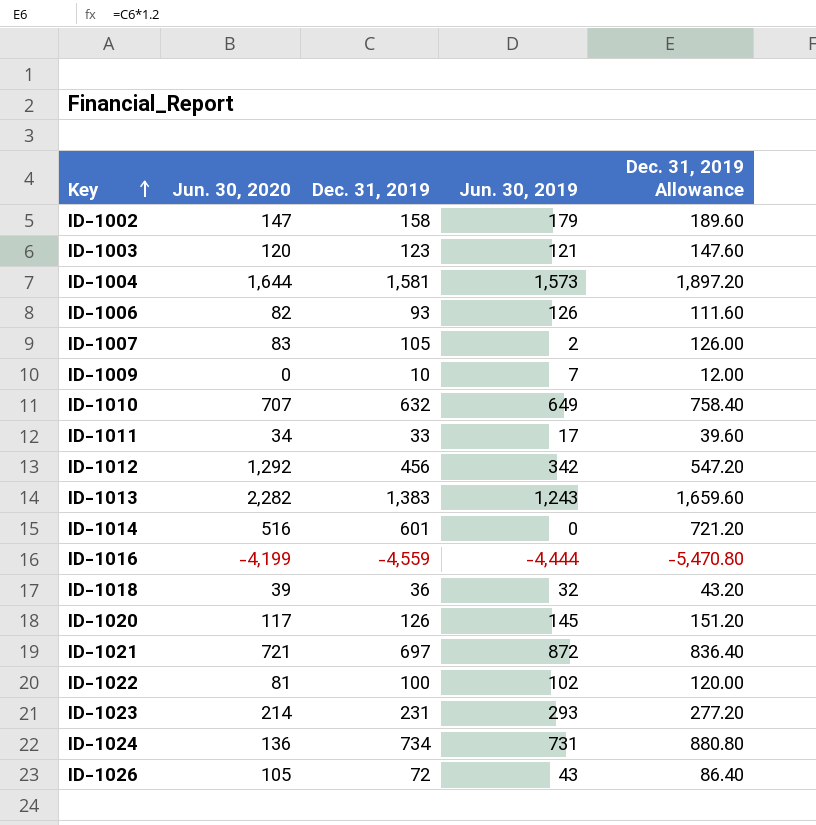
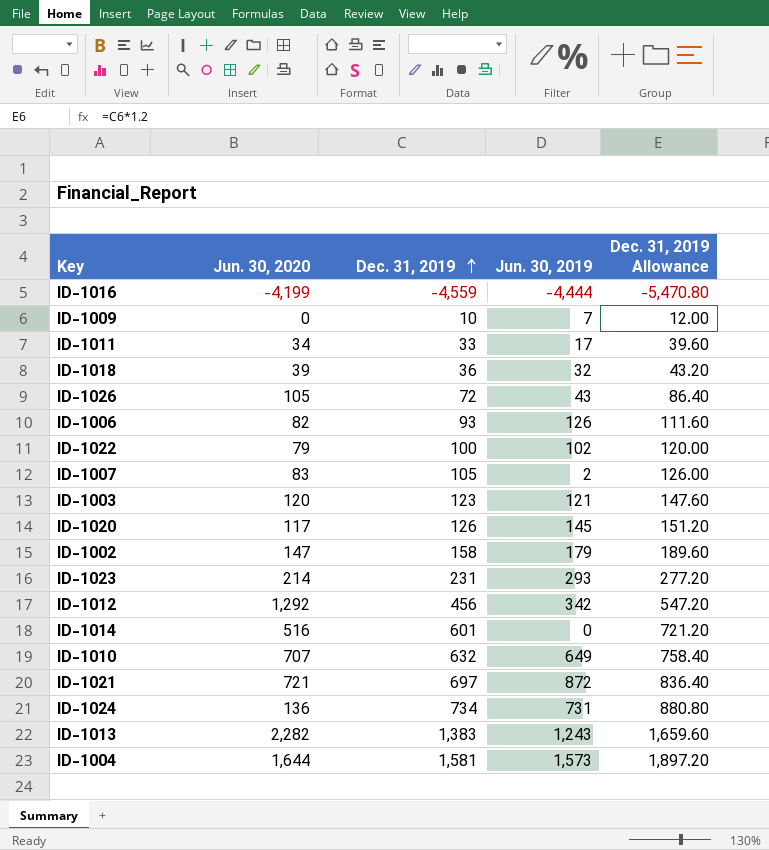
row order: Key ascending -> Dec. 31, 2019 ascending
ID-1022 | Jun. 30, 2020: 81 -> 79

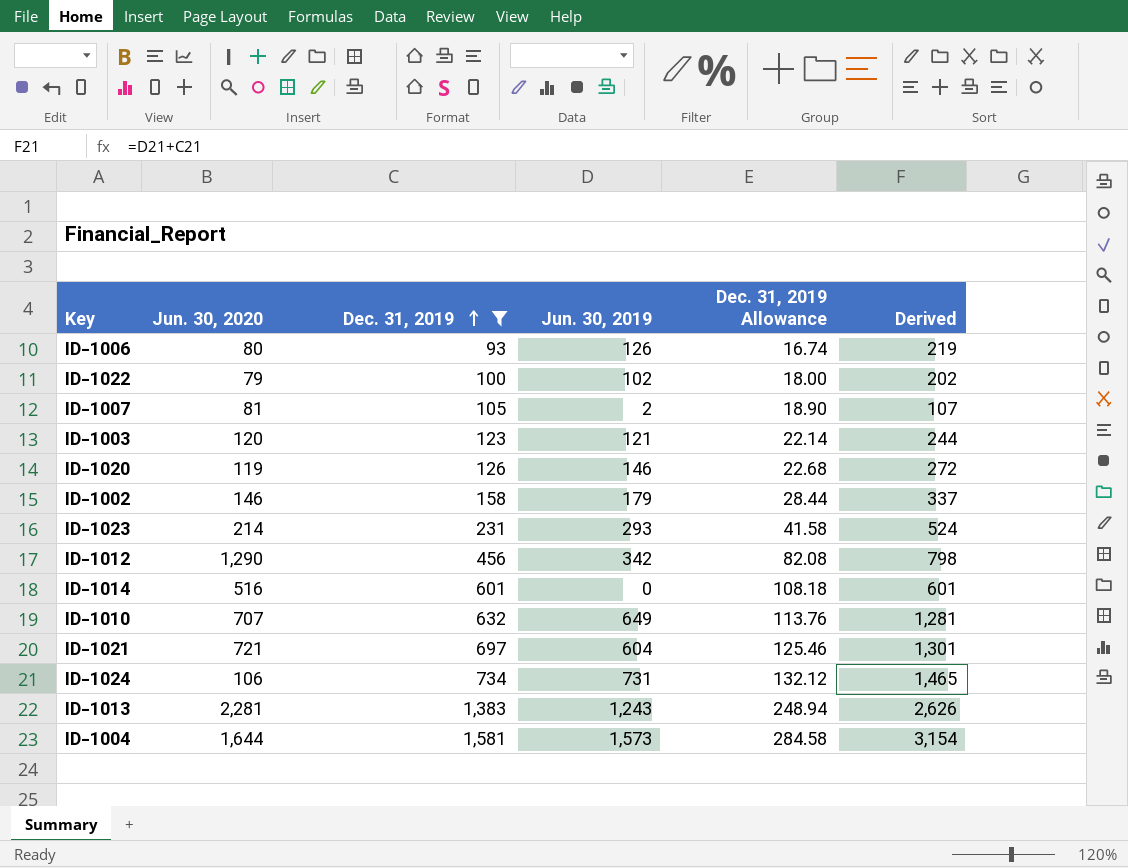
filter: none -> Dec. 31, 2019 >= 93
column Dec. 31, 2019 Allowance | formula: [Dec. 31, 2019] * 1.2 -> [Dec. 31, 2019] * 0.18
column Derived | formula: none -> [Dec. 31, 2019] + [Jun. 30, 2019]
ID-1006 | Jun. 30, 2020: 82 -> 80
ID-1007 | Jun. 30, 2020: 83 -> 81
ID-1020 | Jun. 30, 2020: 117 -> 119
ID-1020 | Jun. 30, 2019: 145 -> 146
ID-1002 | Jun. 30, 2020: 147 -> 146
ID-1012 | Jun. 30, 2020: 1,292 -> 1,290
ID-1021 | Jun. 30, 2019: 872 -> 604
ID-1024 | Jun. 30, 2020: 136 -> 106
ID-1013 | Jun. 30, 2020: 2,282 -> 2,281

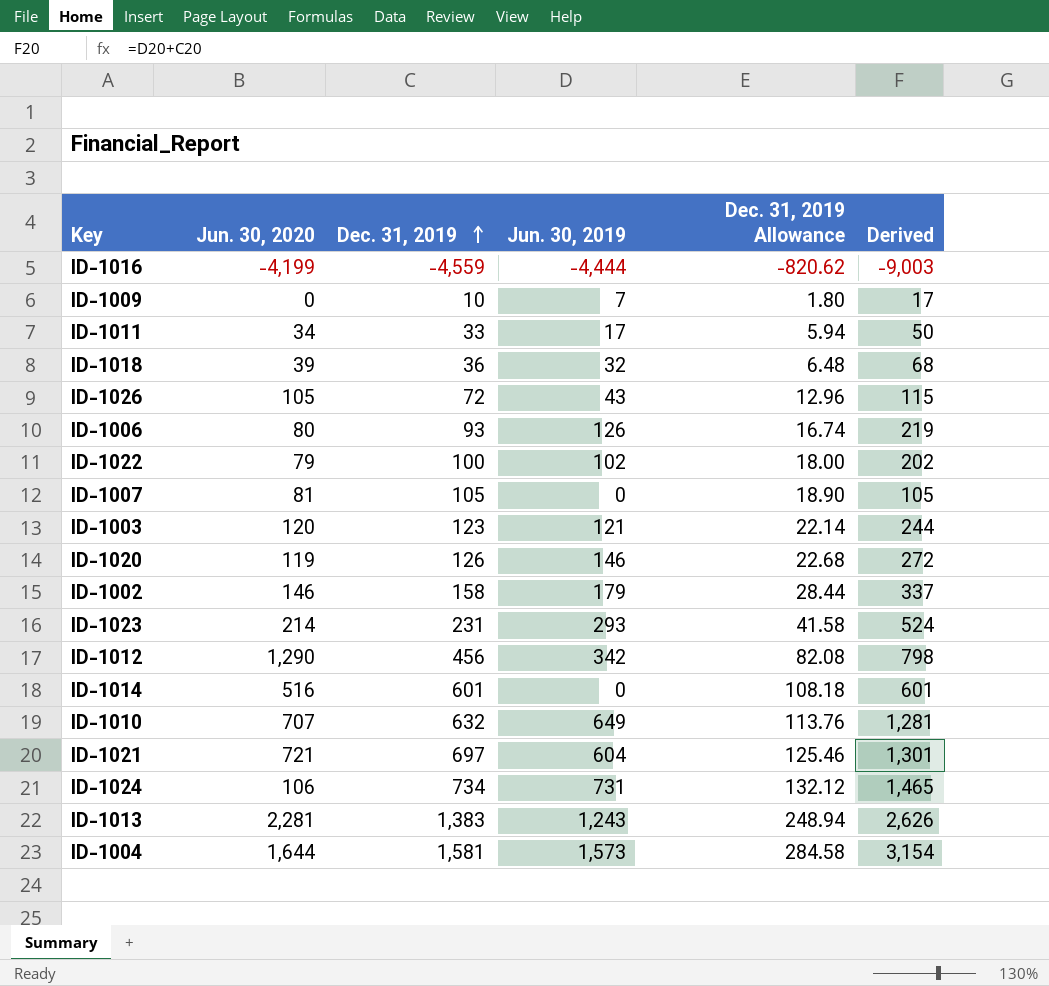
filter: Dec. 31, 2019 >= 93 -> none
ID-1007 | Jun. 30, 2019: 2 -> 0
ID-1007 | Derived: 107 -> 105

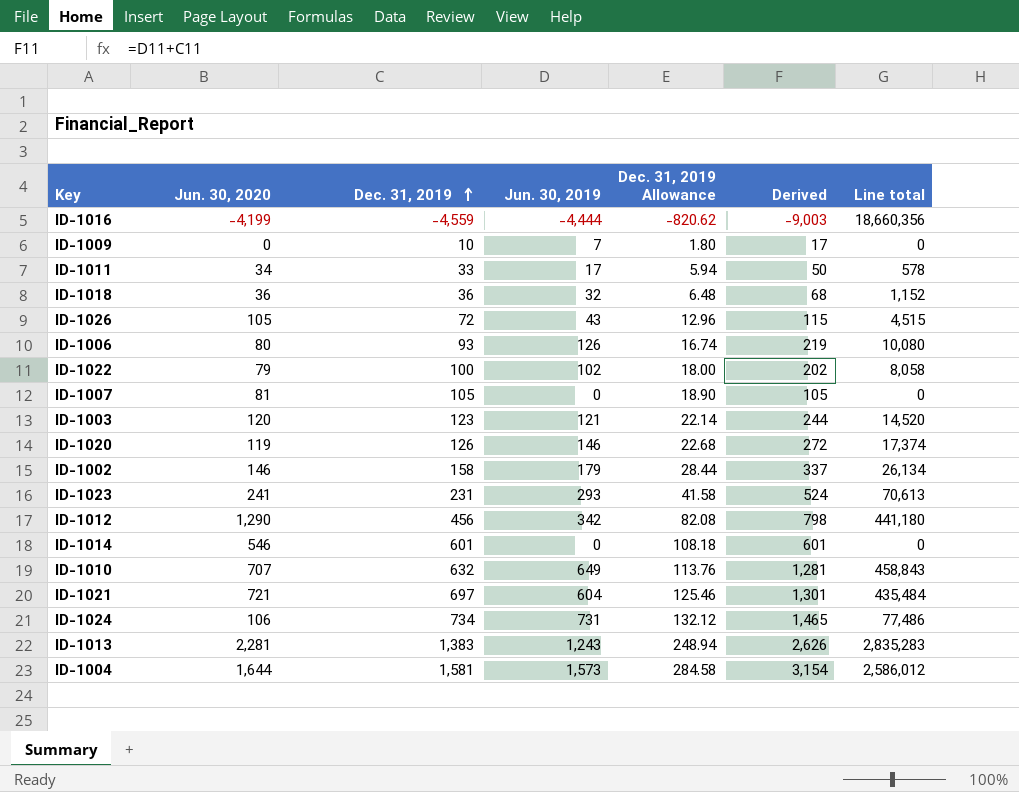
column Line total | formula: none -> [Jun. 30, 2020] * [Jun. 30, 2019]
ID-1018 | Jun. 30, 2020: 39 -> 36
ID-1023 | Jun. 30, 2020: 214 -> 241
ID-1014 | Jun. 30, 2020: 516 -> 546

